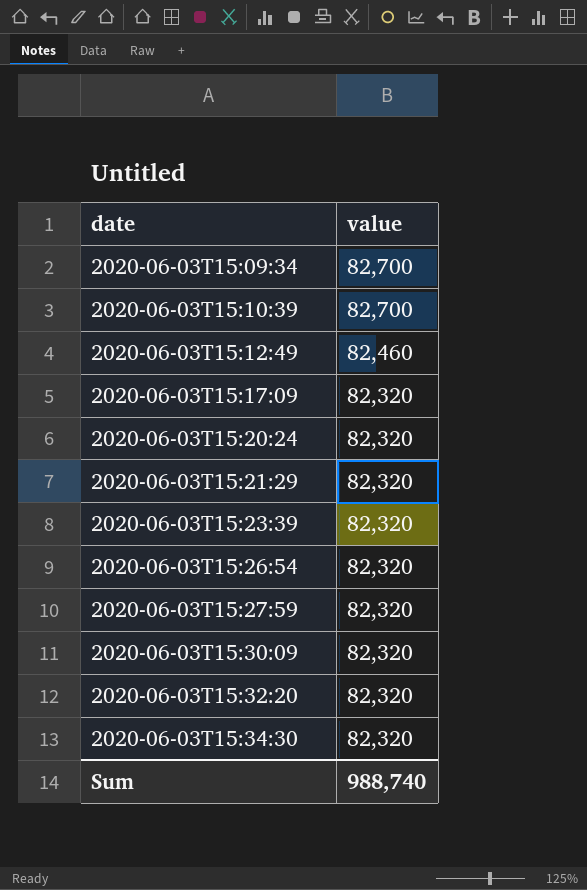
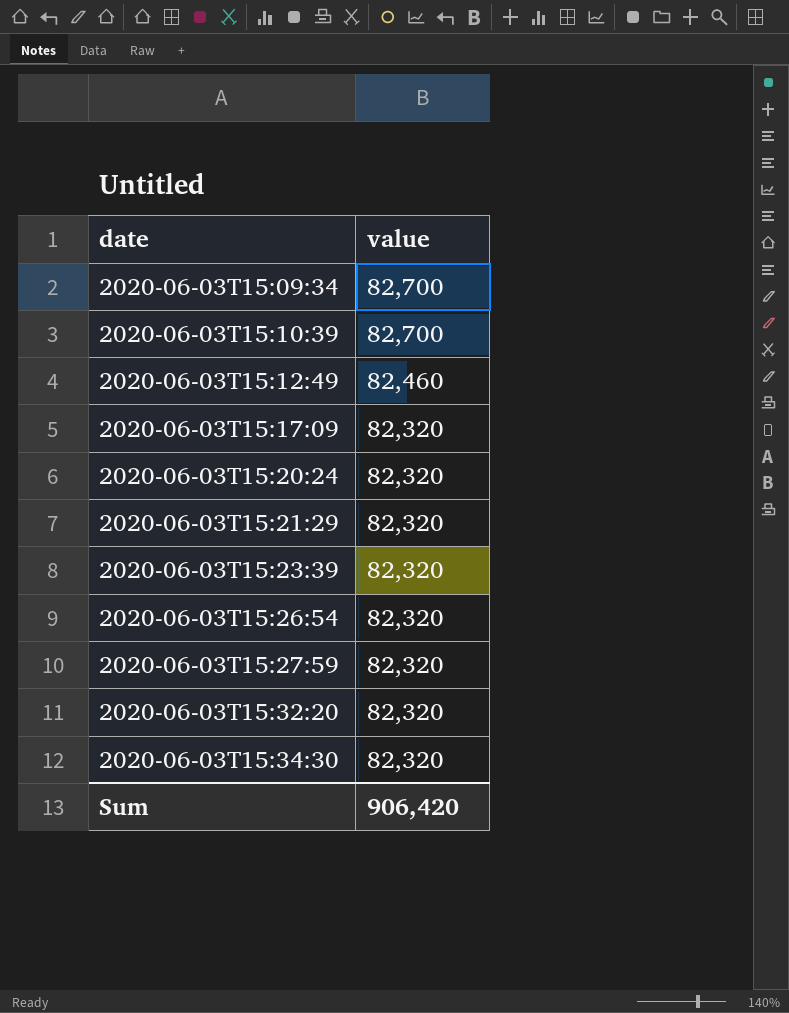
row 2020-06-03T15:30:09: 82,320 -> none
Sum | value: 988,740 -> 906,420

